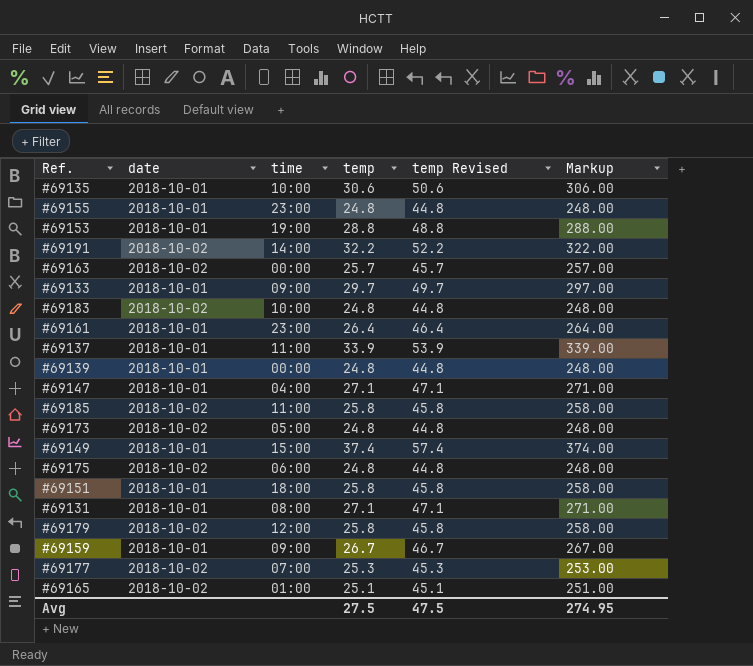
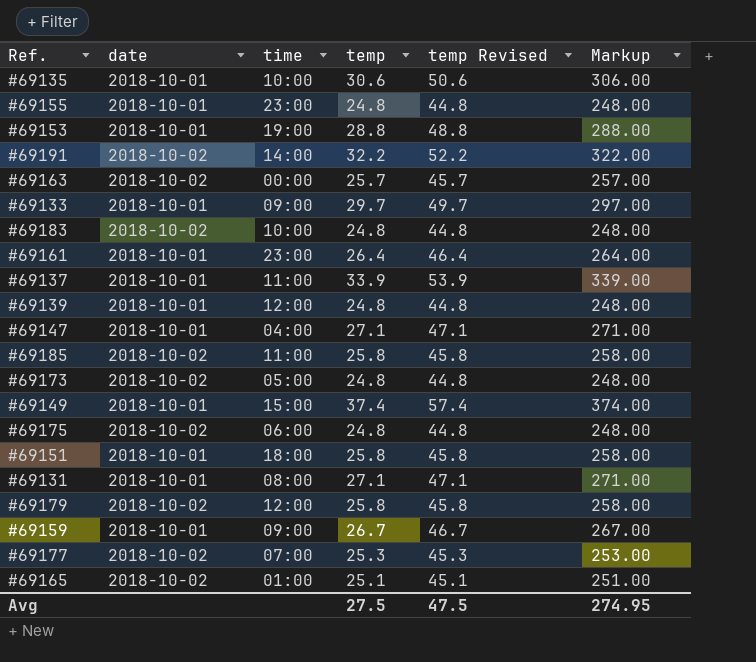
#69139 | time: 00:00 -> 12:00

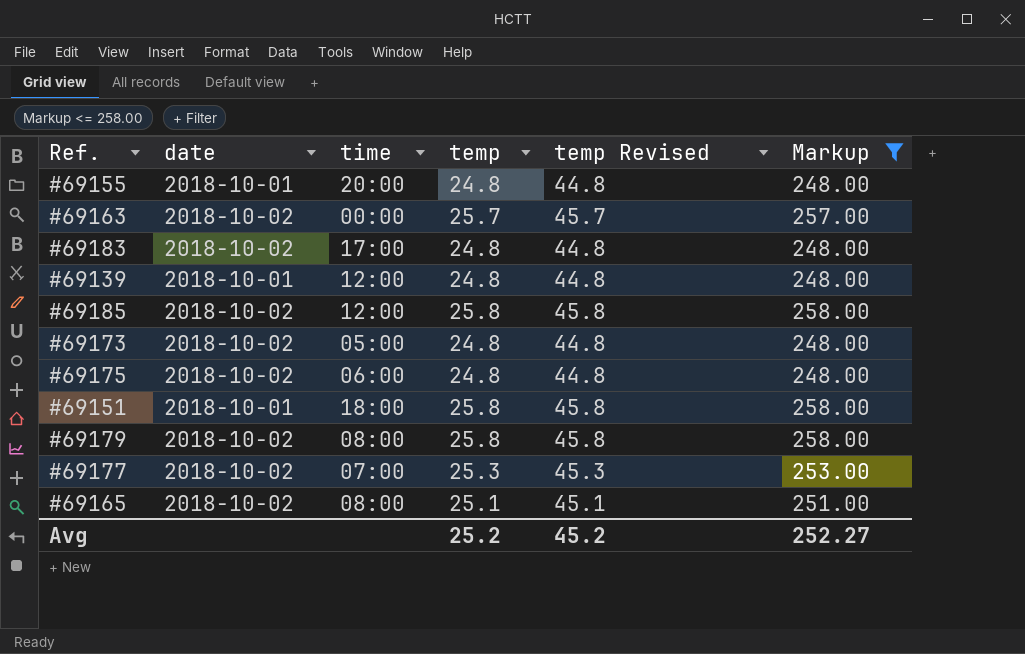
filter: none -> Markup <= 258.00
#69155 | time: 23:00 -> 20:00
#69183 | time: 10:00 -> 17:00
#69185 | time: 11:00 -> 12:00
#69179 | time: 12:00 -> 08:00
#69165 | time: 01:00 -> 08:00
Avg | temp: 27.5 -> 25.2
Avg | temp Revised: 47.5 -> 45.2
Avg | Markup: 274.95 -> 252.27

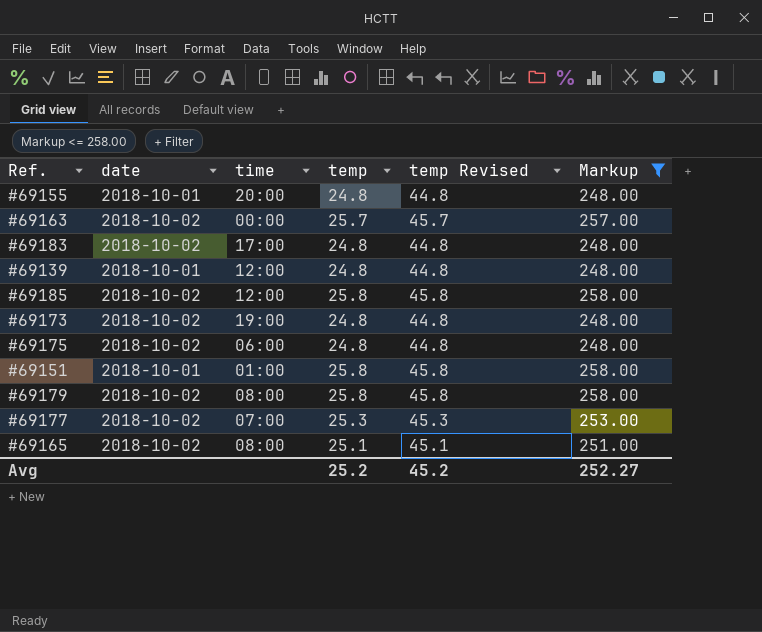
#69173 | time: 05:00 -> 19:00
#69151 | time: 18:00 -> 01:00

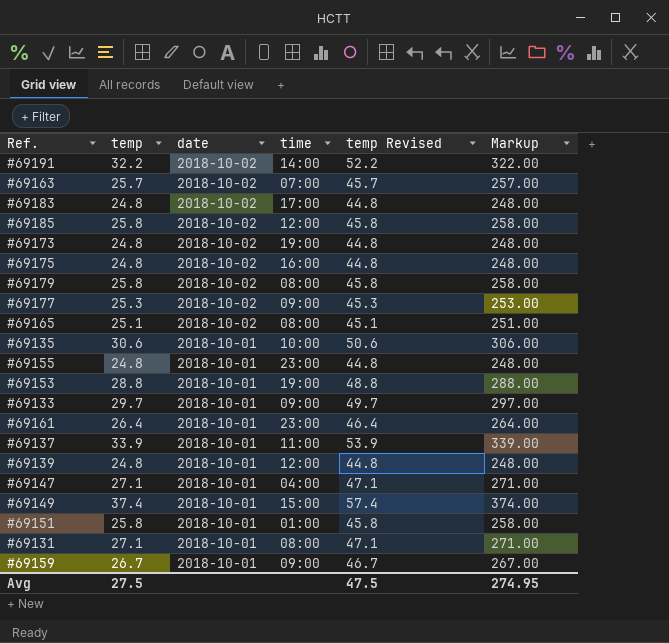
filter: Markup <= 258.00 -> none
row order: none -> date descending
column temp | position: 4 -> 2
#69163 | time: 00:00 -> 07:00
#69175 | time: 06:00 -> 16:00
#69177 | time: 07:00 -> 09:00
#69155 | time: 20:00 -> 23:00
Avg | temp: 25.2 -> 27.5
Avg | temp Revised: 45.2 -> 47.5
Avg | Markup: 252.27 -> 274.95

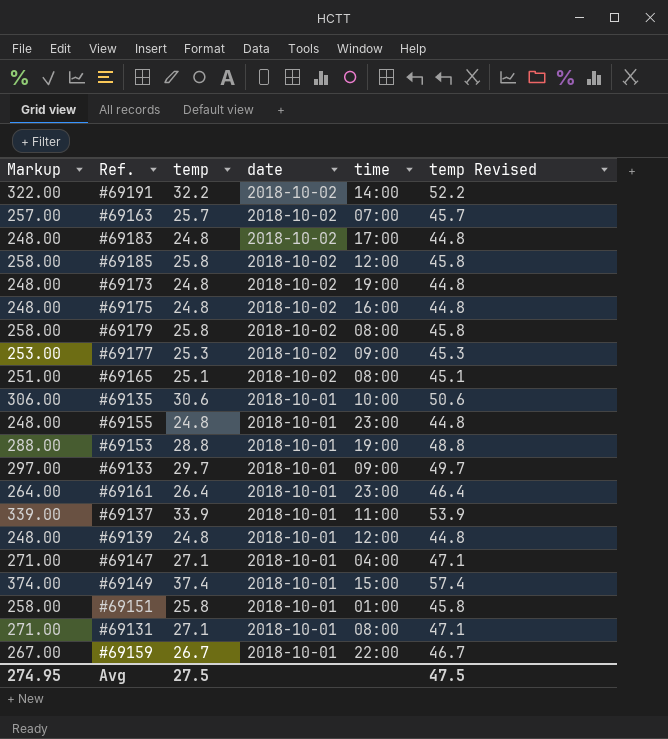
column Markup | position: 6 -> 1
#69159 | time: 09:00 -> 22:00

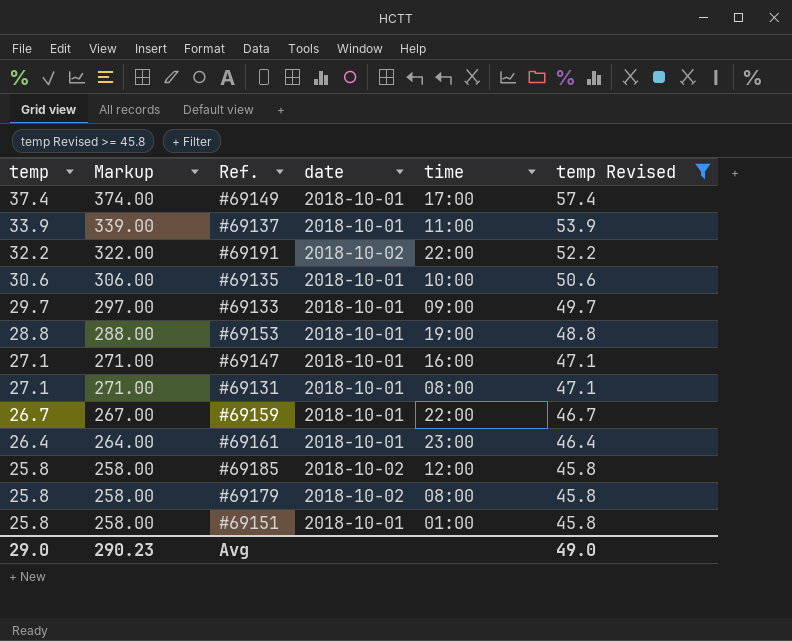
filter: none -> temp Revised >= 45.8
row order: date descending -> temp descending
column temp | position: 3 -> 1
#69149 | time: 15:00 -> 17:00
#69191 | time: 14:00 -> 22:00
#69147 | time: 04:00 -> 16:00
Avg | temp: 27.5 -> 29.0
Avg | Markup: 274.95 -> 290.23
Avg | temp Revised: 47.5 -> 49.0

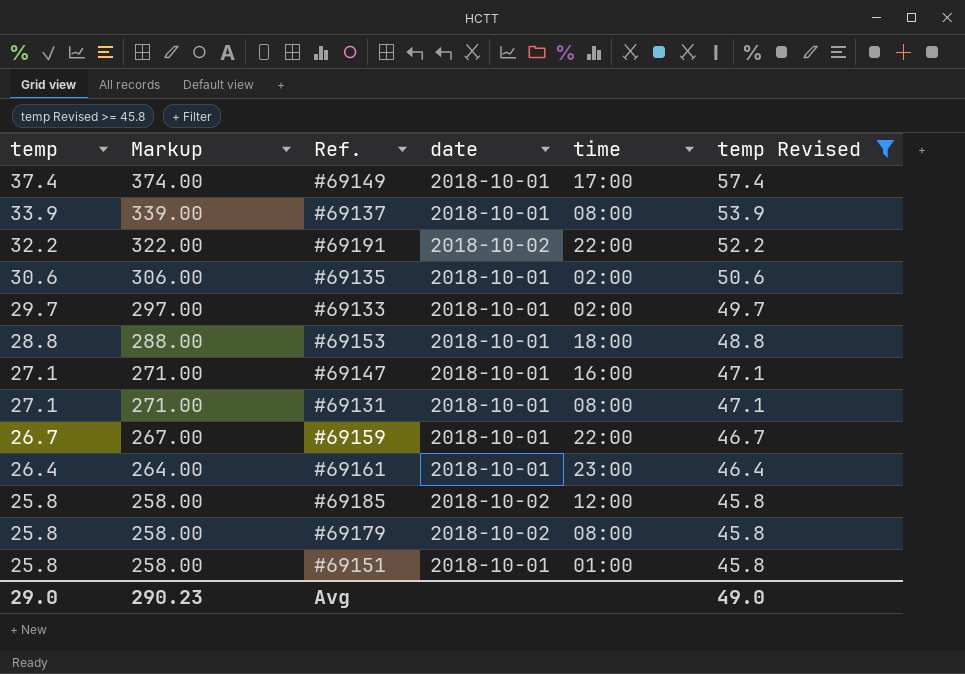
#69137 | time: 11:00 -> 08:00
#69135 | time: 10:00 -> 02:00
#69133 | time: 09:00 -> 02:00
#69153 | time: 19:00 -> 18:00

